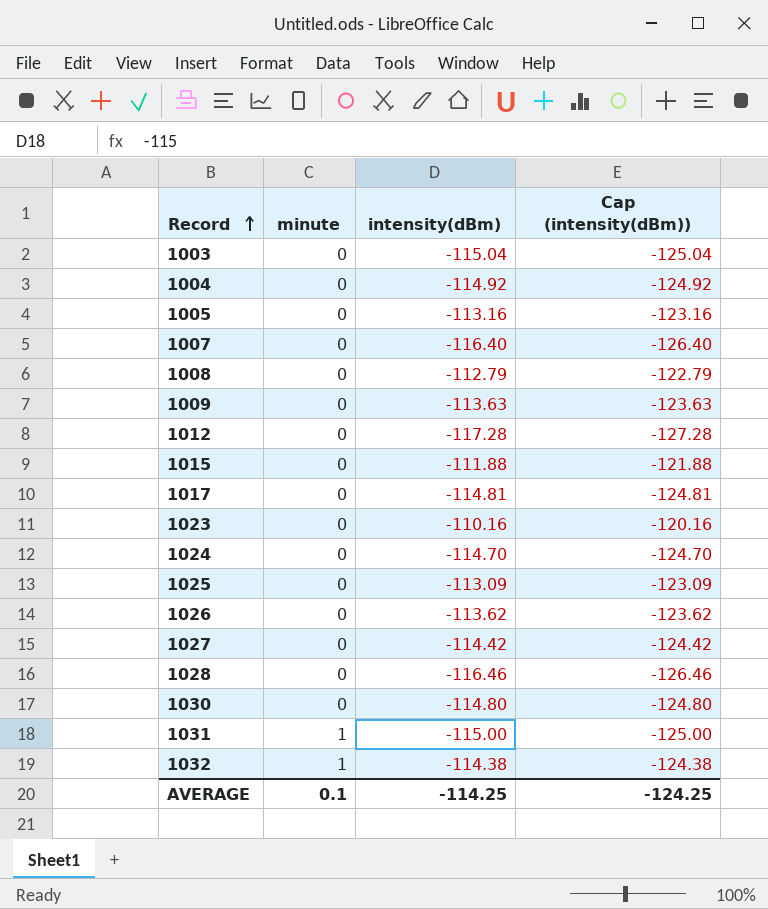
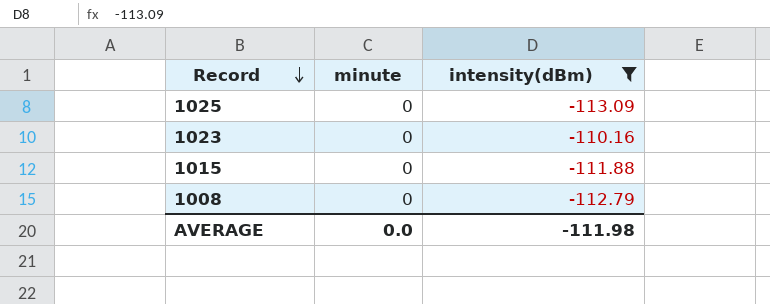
filter: none -> intensity(dBm) >= -113.09
row order: Record ascending -> Record descending
column Cap (intensity(dBm)) | formula: [intensity(dBm)] - 10 -> none
AVERAGE | minute: 0.1 -> 0.0
AVERAGE | intensity(dBm): -114.25 -> -111.98

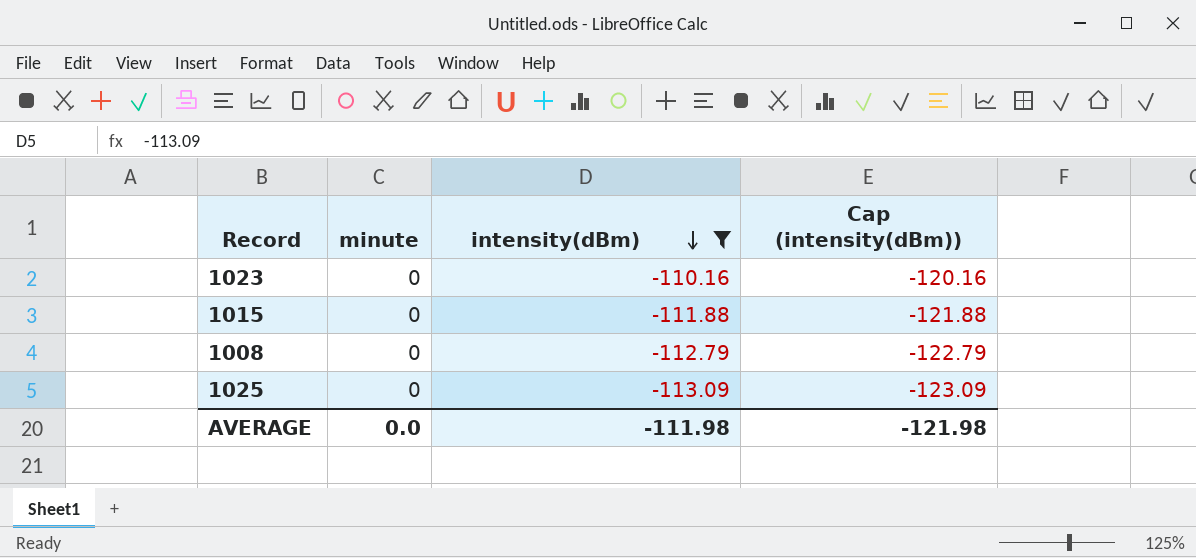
row order: Record descending -> intensity(dBm) descending
column Cap (intensity(dBm)) | formula: none -> [intensity(dBm)] - 10

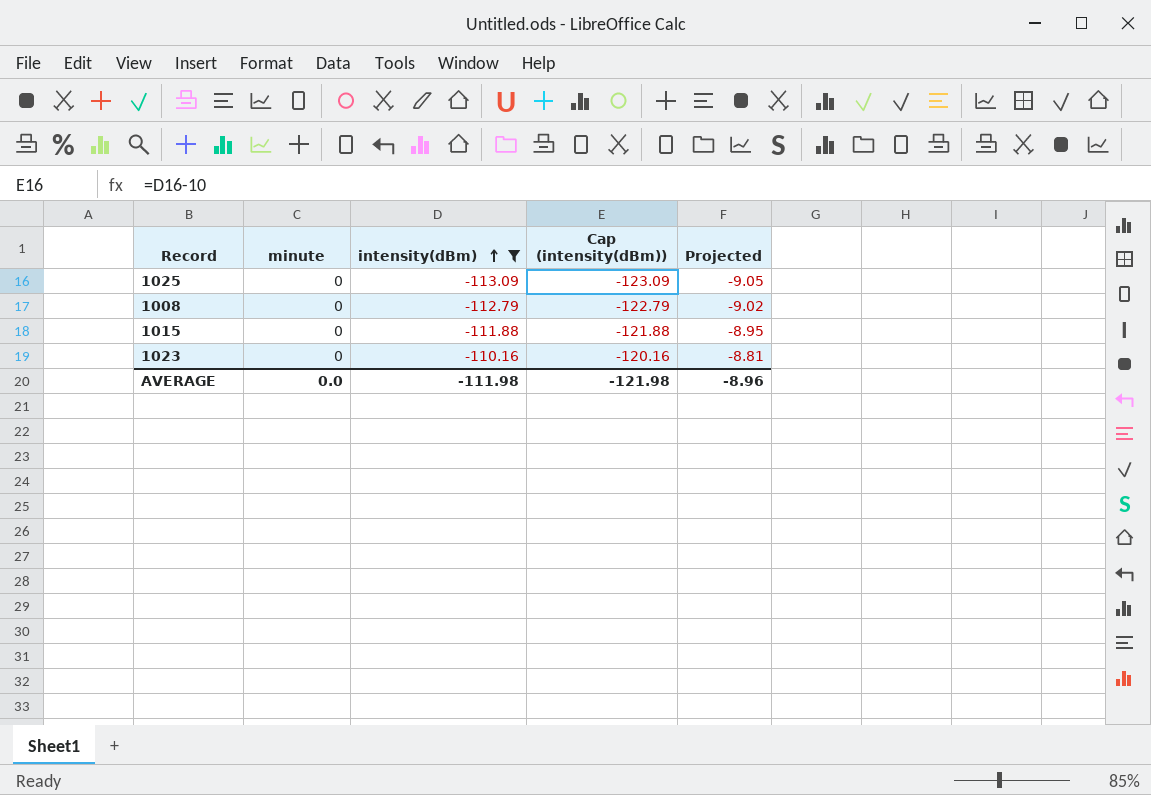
row order: intensity(dBm) descending -> intensity(dBm) ascending
column Projected | formula: none -> [intensity(dBm)] * 0.08

